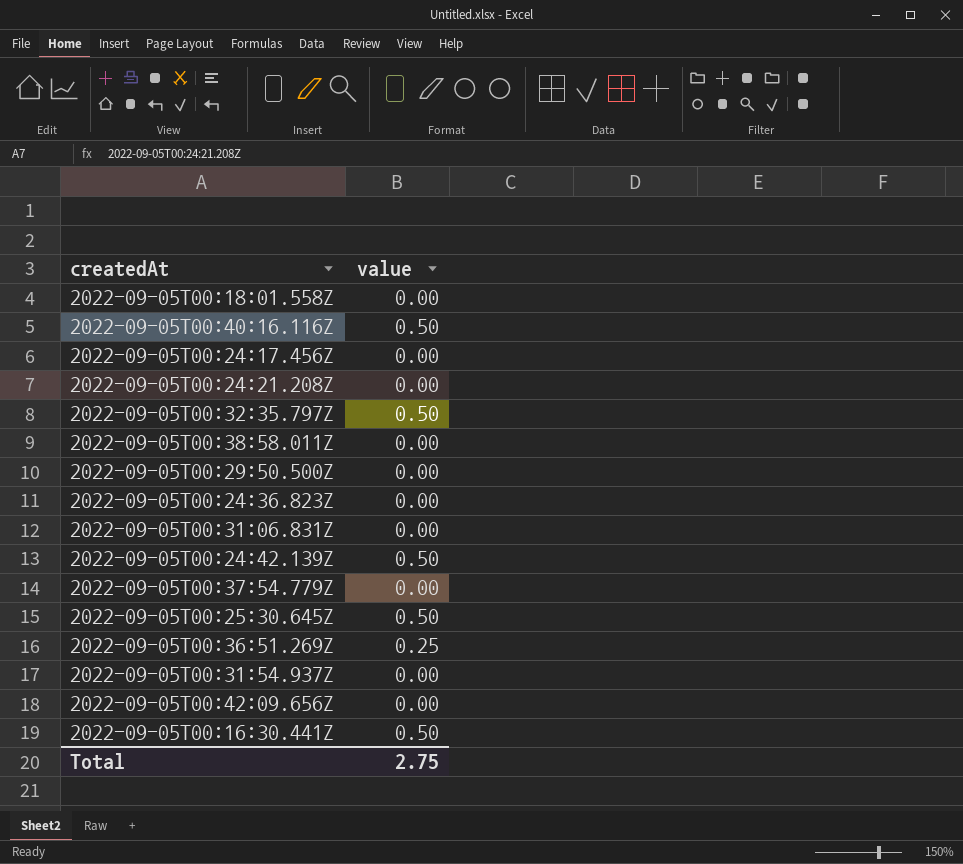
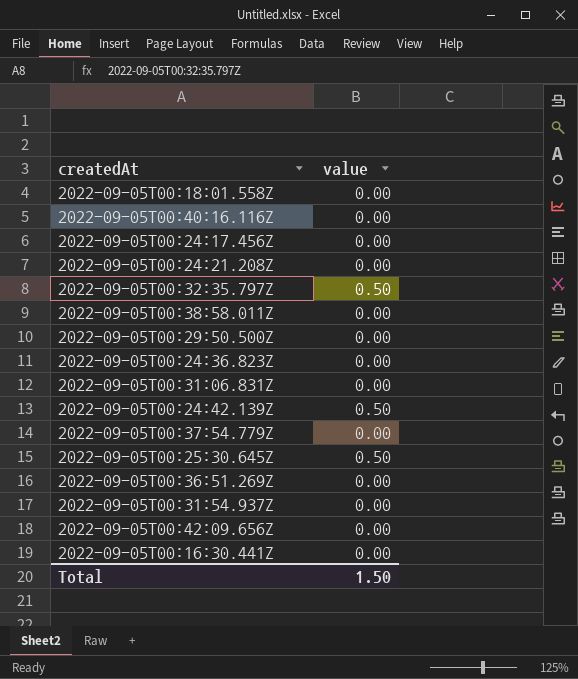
2022-09-05T00:40:16.116Z | value: 0.50 -> 0.00
2022-09-05T00:36:51.269Z | value: 0.25 -> 0.00
2022-09-05T00:16:30.441Z | value: 0.50 -> 0.00
Total | value: 2.75 -> 1.50

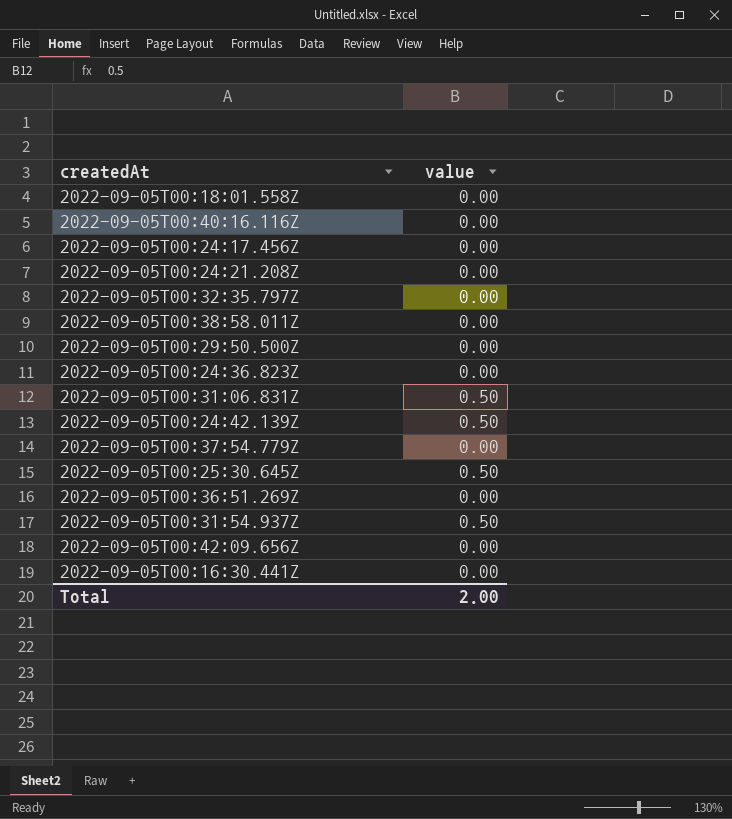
2022-09-05T00:32:35.797Z | value: 0.50 -> 0.00
2022-09-05T00:31:06.831Z | value: 0.00 -> 0.50
2022-09-05T00:31:54.937Z | value: 0.00 -> 0.50
Total | value: 1.50 -> 2.00

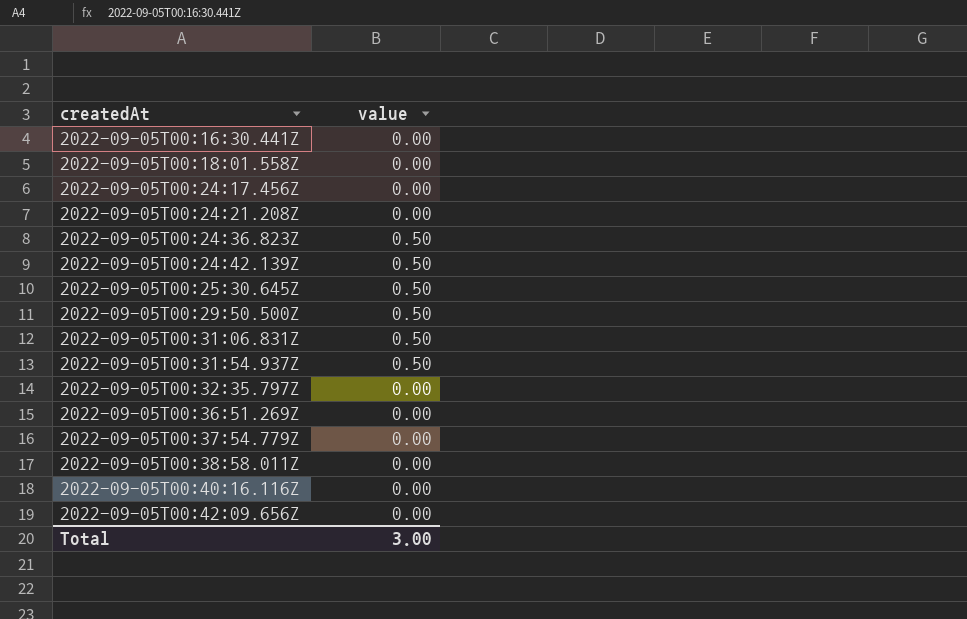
row order: none -> createdAt ascending
2022-09-05T00:24:36.823Z | value: 0.00 -> 0.50
2022-09-05T00:29:50.500Z | value: 0.00 -> 0.50
Total | value: 2.00 -> 3.00

